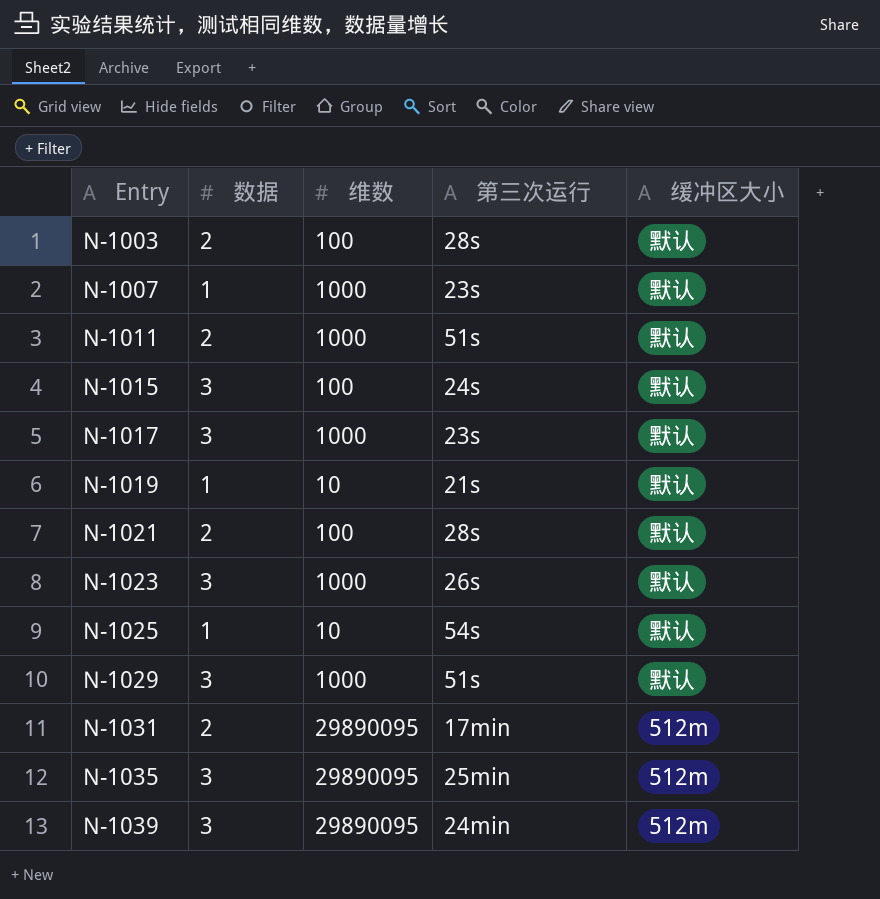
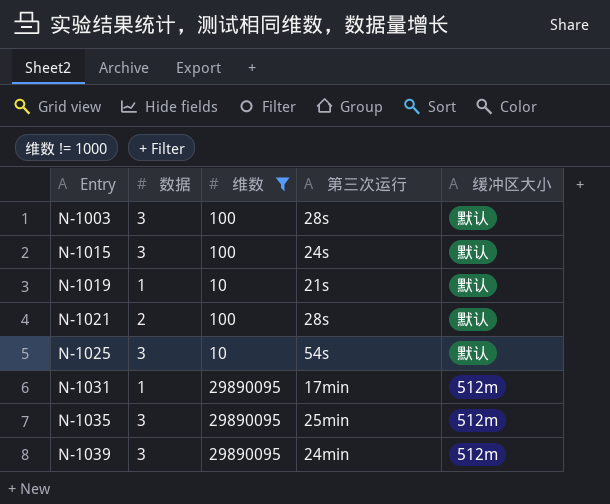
filter: none -> 维数 != 1000
N-1003 | 数据: 2 -> 3
N-1025 | 数据: 1 -> 3
N-1031 | 数据: 2 -> 1

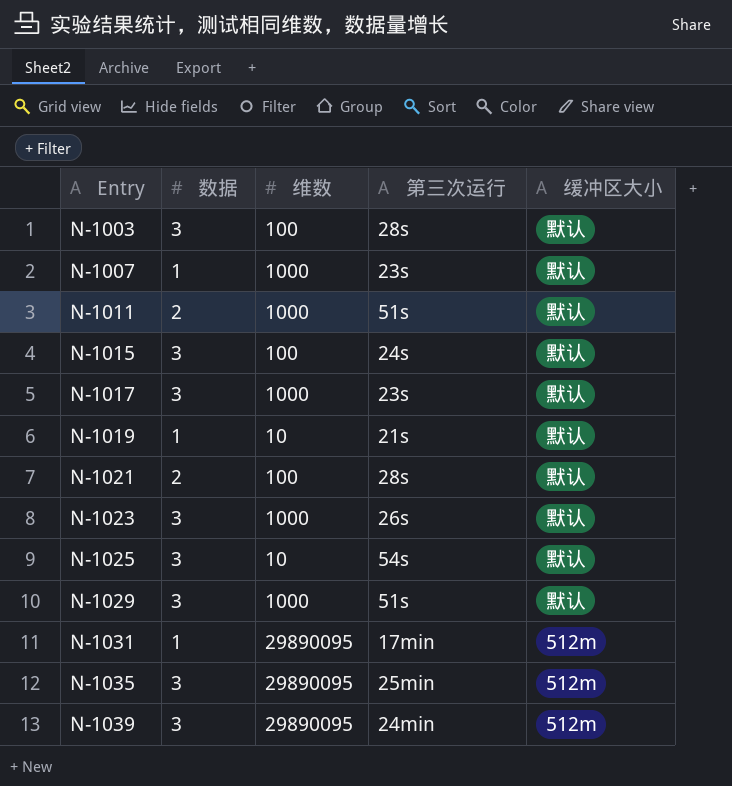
filter: 维数 != 1000 -> none

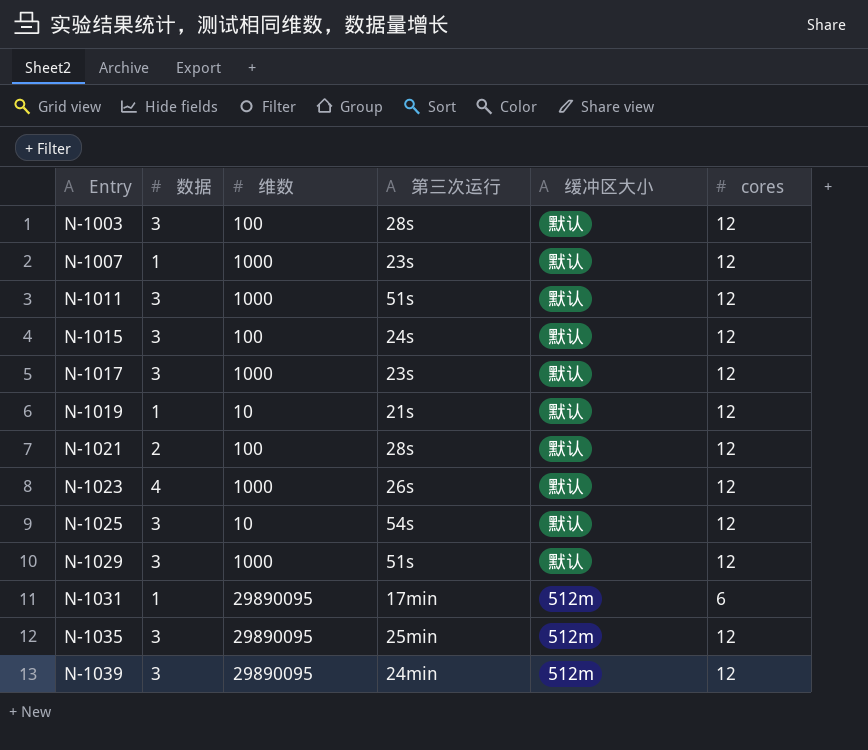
column cores | position: none -> 6
N-1011 | 数据: 2 -> 3
N-1023 | 数据: 3 -> 4

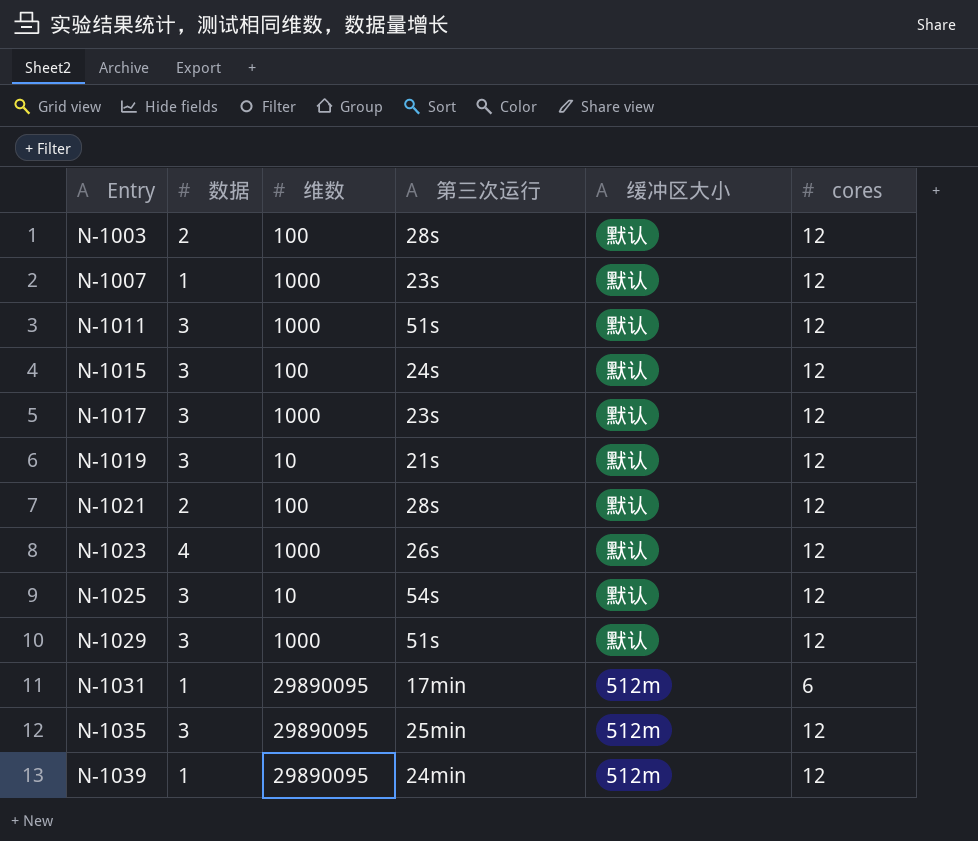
N-1003 | 数据: 3 -> 2
N-1019 | 数据: 1 -> 3
N-1039 | 数据: 3 -> 1

